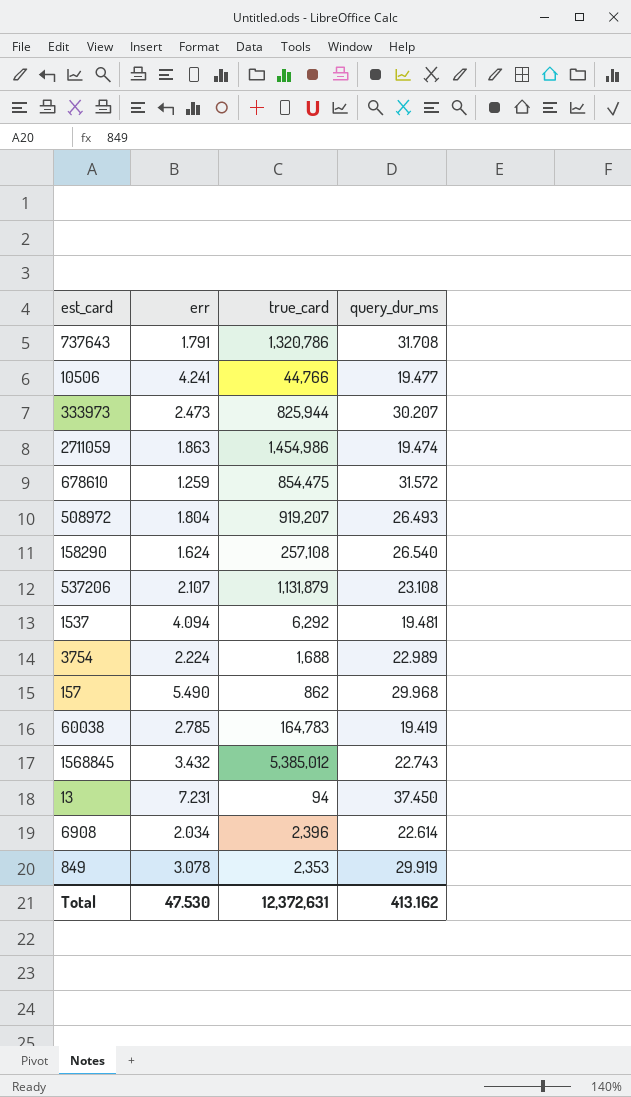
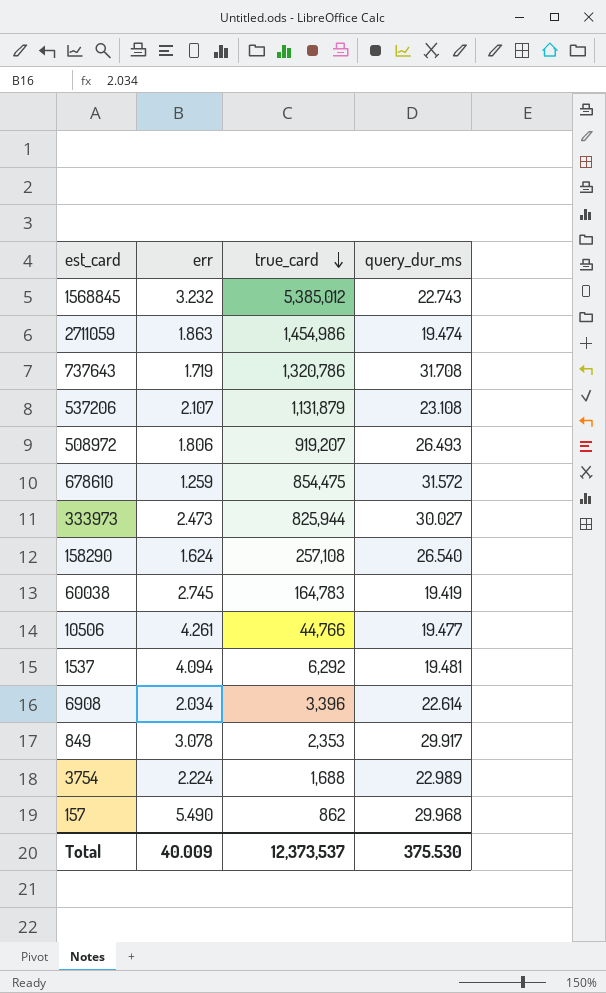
row order: none -> true_card descending
row 13: 7.231 | 94 | 37.450 -> none
1568845 | err: 3.432 -> 3.232
737643 | err: 1.791 -> 1.719
508972 | err: 1.804 -> 1.806
333973 | query_dur_ms: 30.207 -> 30.027
60038 | err: 2.785 -> 2.745
10506 | err: 4.241 -> 4.261
6908 | true_card: 2,396 -> 3,396
849 | query_dur_ms: 29.919 -> 29.917
Total | err: 47.530 -> 40.009
Total | true_card: 12,372,631 -> 12,373,537
Total | query_dur_ms: 413.162 -> 375.530

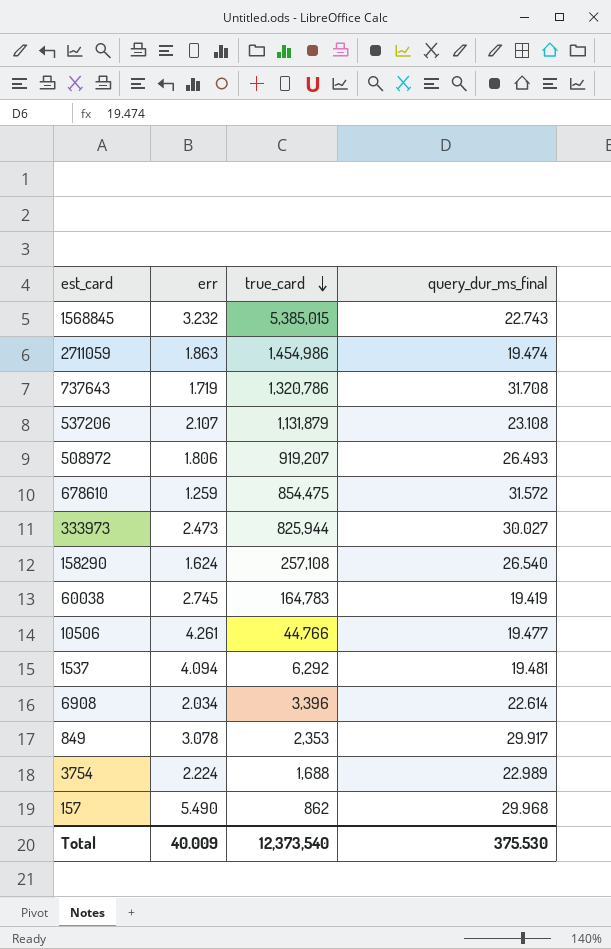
column name: query_dur_ms -> query_dur_ms_final
1568845 | true_card: 5,385,012 -> 5,385,015
Total | true_card: 12,373,537 -> 12,373,540

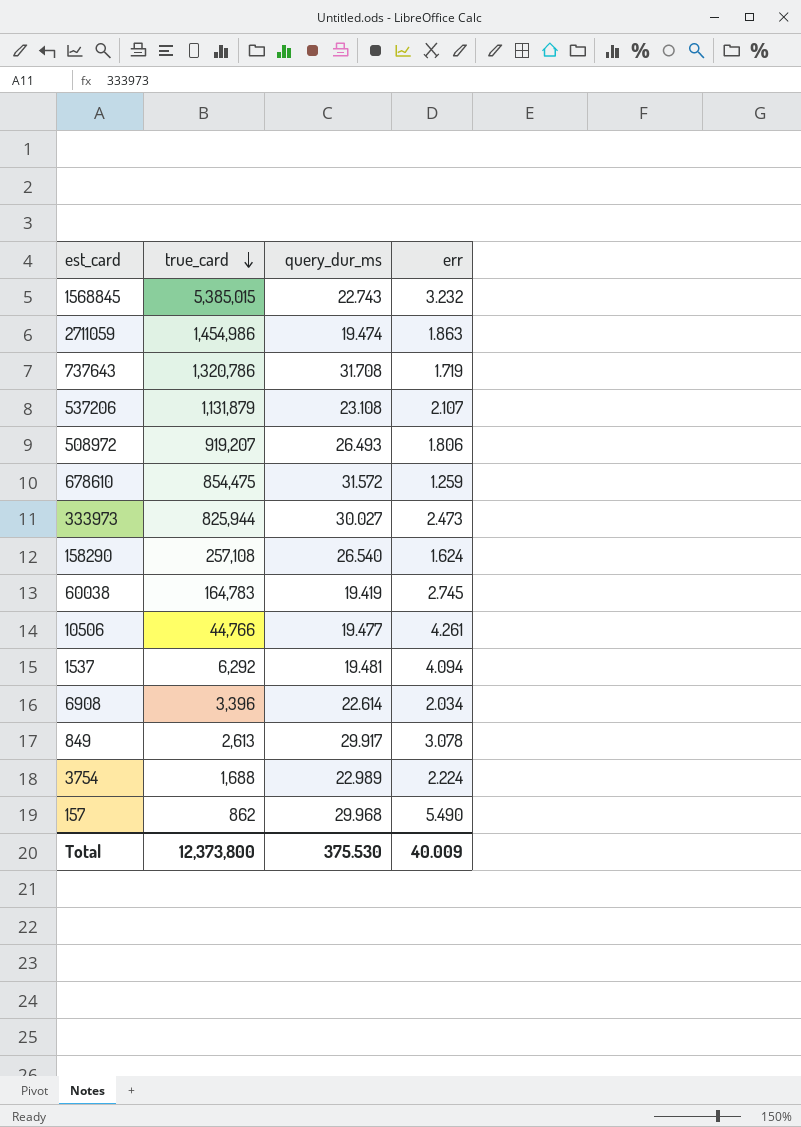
column name: query_dur_ms_final -> query_dur_ms
column err | position: 2 -> 4
849 | true_card: 2,353 -> 2,613
Total | true_card: 12,373,540 -> 12,373,800

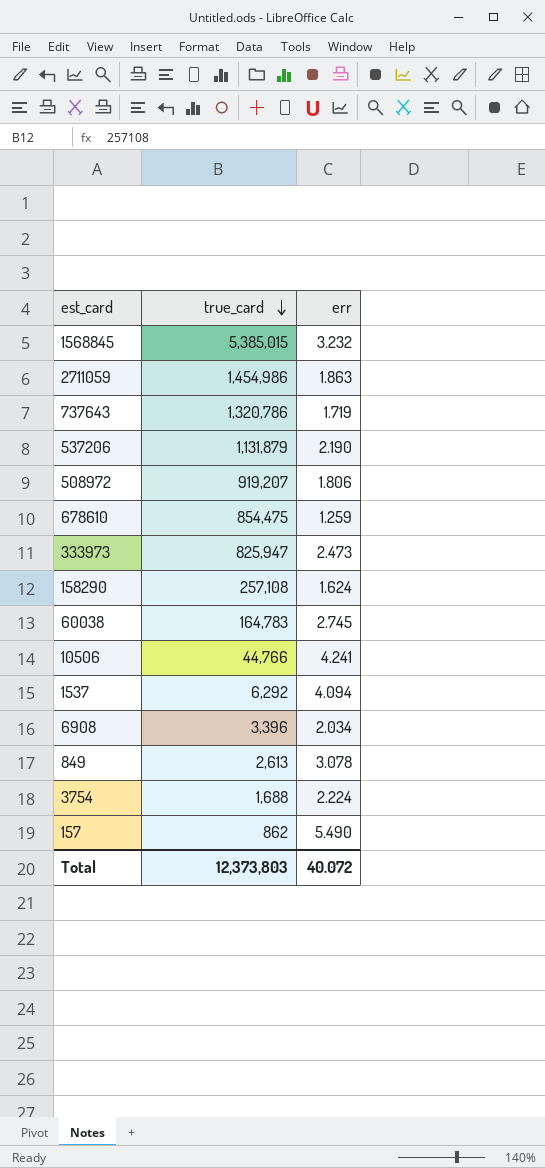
column query_dur_ms | position: 3 -> none
537206 | err: 2.107 -> 2.190
333973 | true_card: 825,944 -> 825,947
10506 | err: 4.261 -> 4.241
Total | true_card: 12,373,800 -> 12,373,803
Total | err: 40.009 -> 40.072

